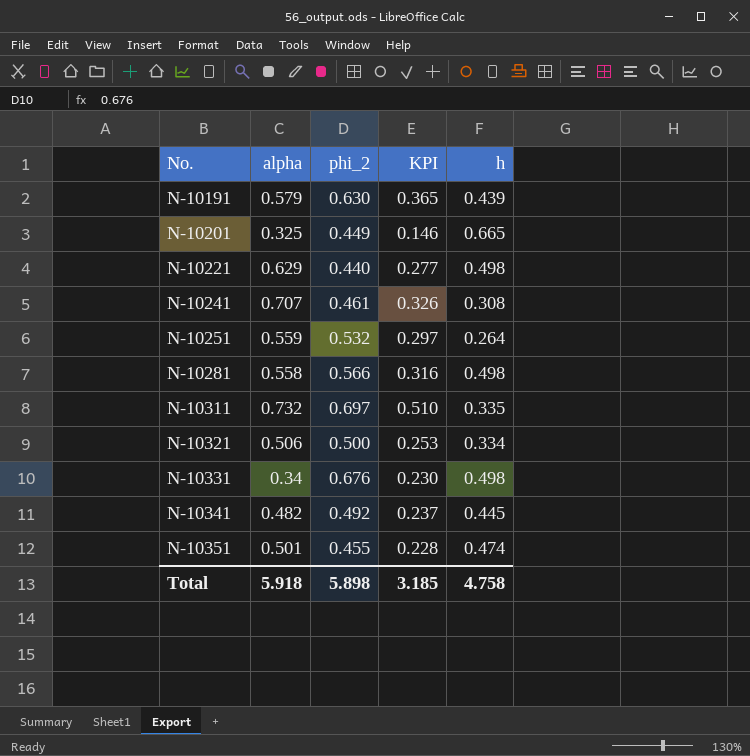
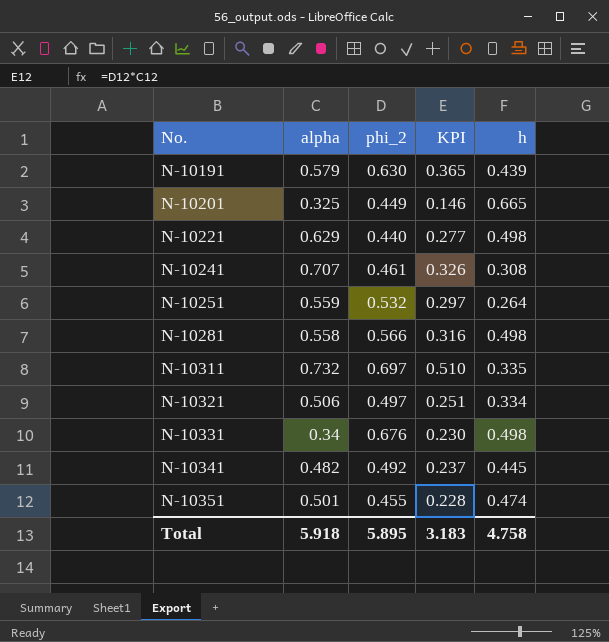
N-10321 | phi_2: 0.500 -> 0.497
N-10321 | KPI: 0.253 -> 0.251
Total | phi_2: 5.898 -> 5.895
Total | KPI: 3.185 -> 3.183

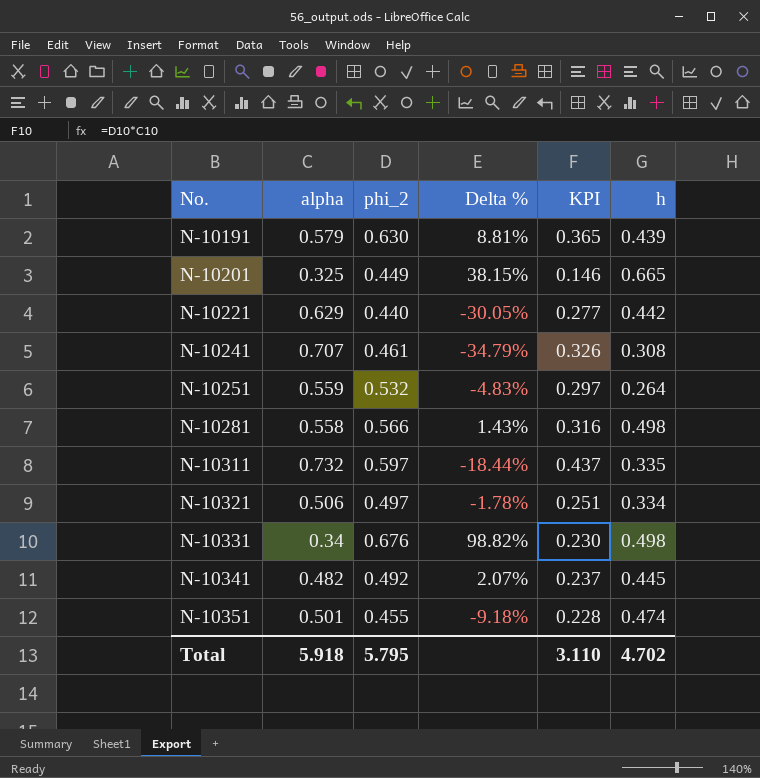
column Delta % | formula: none -> ([phi_2] - [alpha]) / [alpha]
N-10221 | h: 0.498 -> 0.442
N-10311 | phi_2: 0.697 -> 0.597
N-10311 | KPI: 0.510 -> 0.437
Total | phi_2: 5.895 -> 5.795
Total | KPI: 3.183 -> 3.110
Total | h: 4.758 -> 4.702

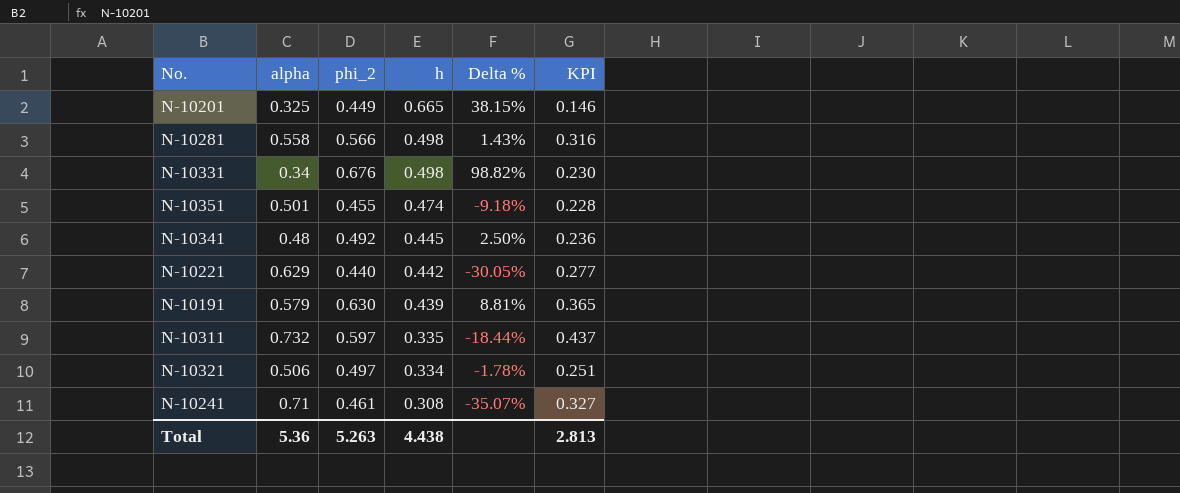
row order: No. ascending -> h descending
column h | position: 6 -> 4
row N-10251: 0.559 | 0.532 | -4.83% | 0.297 | 0.264 -> none
N-10341 | alpha: 0.482 -> 0.48
N-10341 | Delta %: 2.07% -> 2.50%
N-10341 | KPI: 0.237 -> 0.236
N-10241 | alpha: 0.707 -> 0.71
N-10241 | Delta %: -34.79% -> -35.07%
N-10241 | KPI: 0.326 -> 0.327
Total | alpha: 5.918 -> 5.36
Total | phi_2: 5.795 -> 5.263
Total | h: 4.702 -> 4.438
Total | KPI: 3.110 -> 2.813

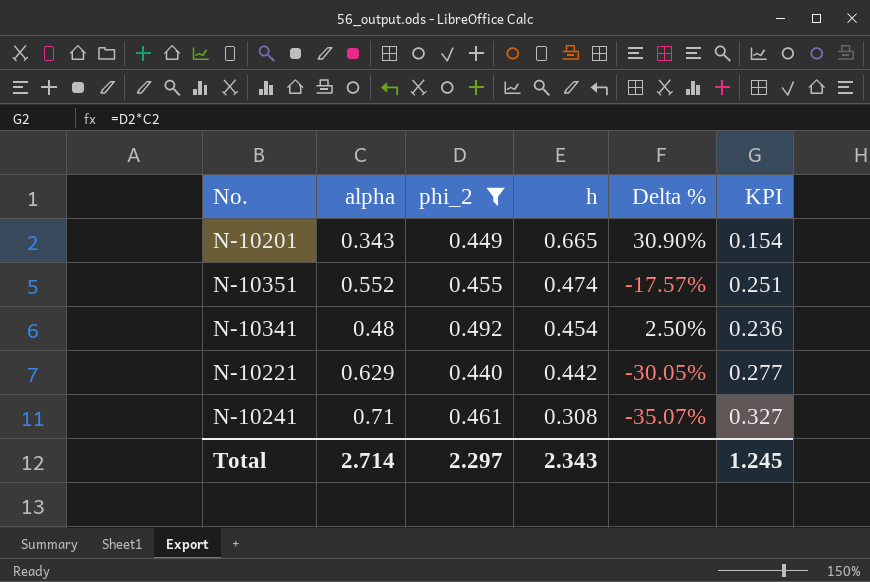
filter: none -> phi_2 <= 0.492
N-10201 | alpha: 0.325 -> 0.343
N-10201 | Delta %: 38.15% -> 30.90%
N-10201 | KPI: 0.146 -> 0.154
N-10351 | alpha: 0.501 -> 0.552
N-10351 | Delta %: -9.18% -> -17.57%
N-10351 | KPI: 0.228 -> 0.251
N-10341 | h: 0.445 -> 0.454
Total | alpha: 5.36 -> 2.714
Total | phi_2: 5.263 -> 2.297
Total | h: 4.438 -> 2.343
Total | KPI: 2.813 -> 1.245

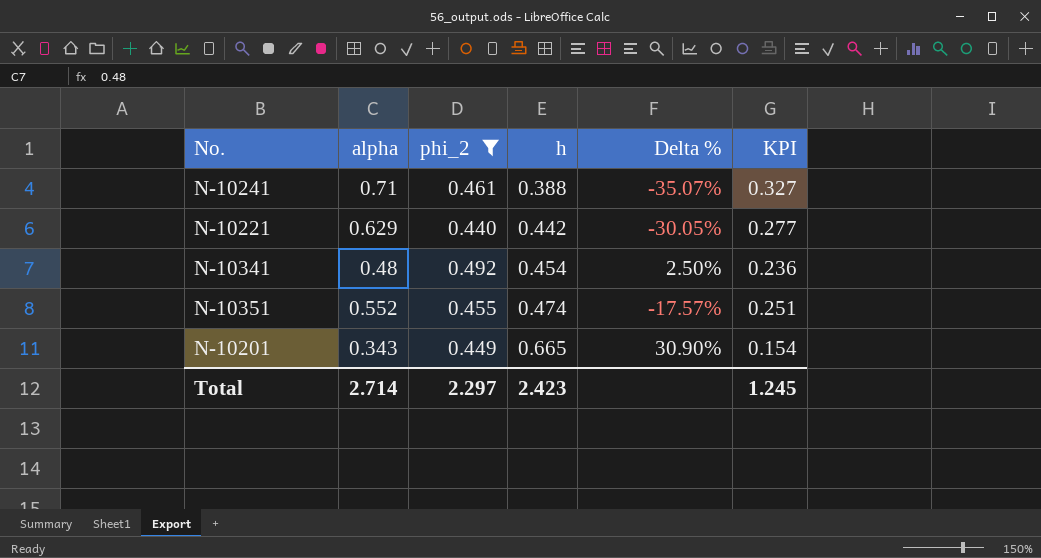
row order: h descending -> h ascending
N-10241 | h: 0.308 -> 0.388
Total | h: 2.343 -> 2.423

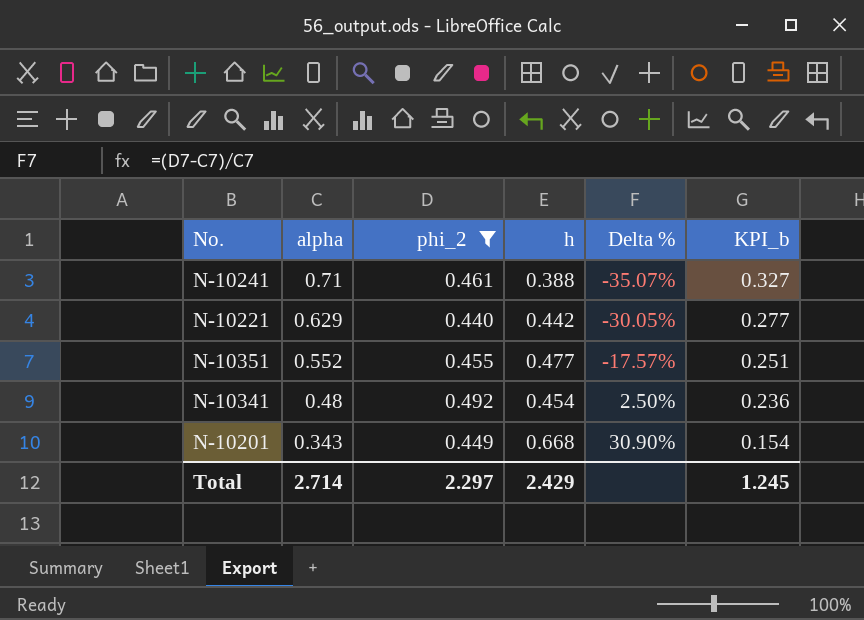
row order: h ascending -> alpha descending
column name: KPI -> KPI_b
N-10351 | h: 0.474 -> 0.477
N-10201 | h: 0.665 -> 0.668
Total | h: 2.423 -> 2.429

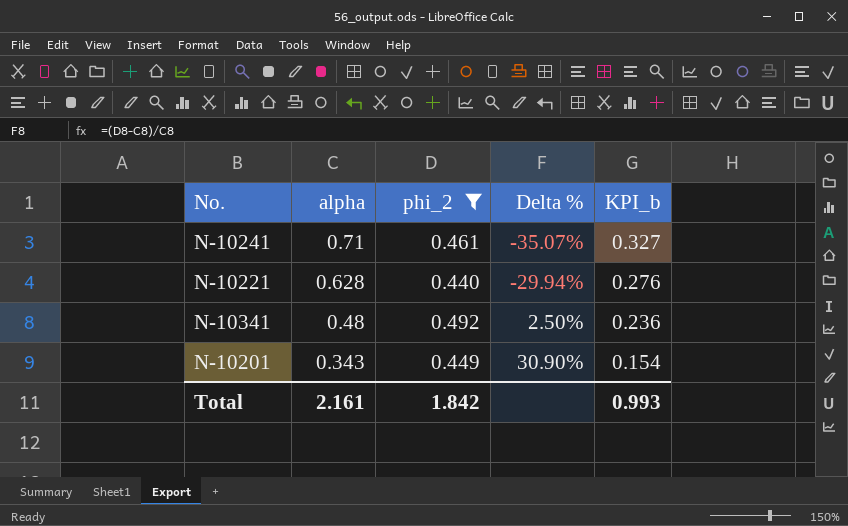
column h | position: 4 -> none
row N-10351: 0.552 | 0.455 | 0.477 | -17.57% | 0.251 -> none
N-10221 | alpha: 0.629 -> 0.628
N-10221 | Delta %: -30.05% -> -29.94%
N-10221 | KPI_b: 0.277 -> 0.276
Total | alpha: 2.714 -> 2.161
Total | phi_2: 2.297 -> 1.842
Total | KPI_b: 1.245 -> 0.993

